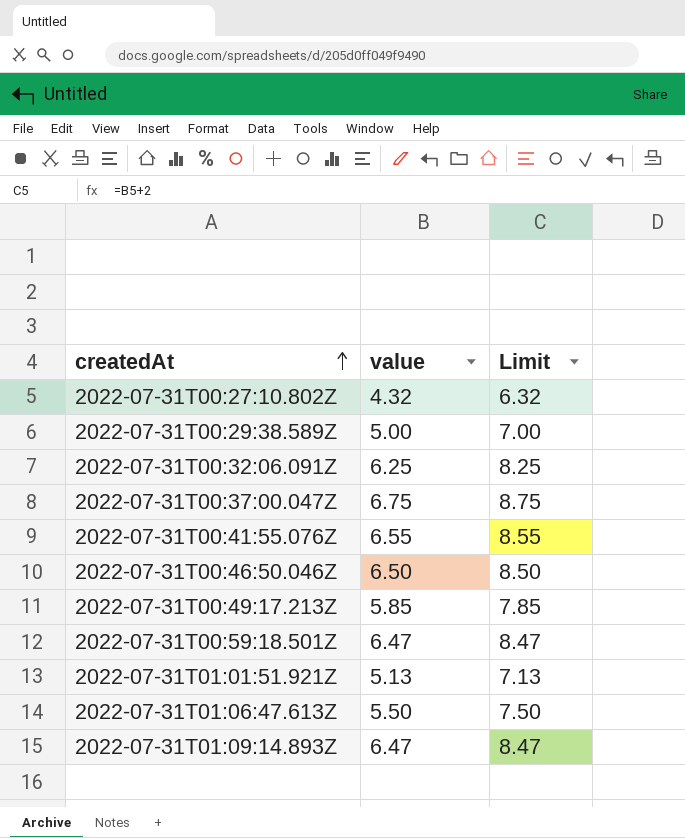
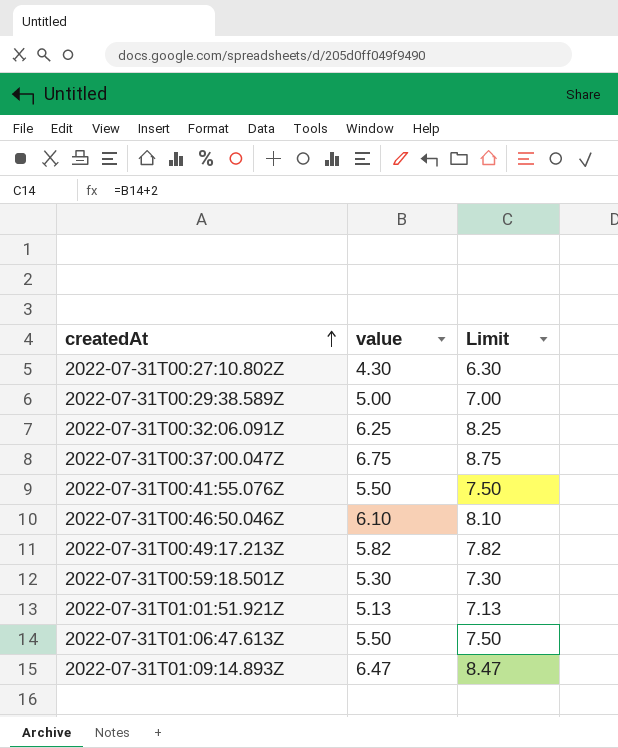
2022-07-31T00:27:10.802Z | value: 4.32 -> 4.30
2022-07-31T00:27:10.802Z | Limit: 6.32 -> 6.30
2022-07-31T00:41:55.076Z | value: 6.55 -> 5.50
2022-07-31T00:41:55.076Z | Limit: 8.55 -> 7.50
2022-07-31T00:46:50.046Z | value: 6.50 -> 6.10
2022-07-31T00:46:50.046Z | Limit: 8.50 -> 8.10
2022-07-31T00:49:17.213Z | value: 5.85 -> 5.82
2022-07-31T00:49:17.213Z | Limit: 7.85 -> 7.82
2022-07-31T00:59:18.501Z | value: 6.47 -> 5.30
2022-07-31T00:59:18.501Z | Limit: 8.47 -> 7.30

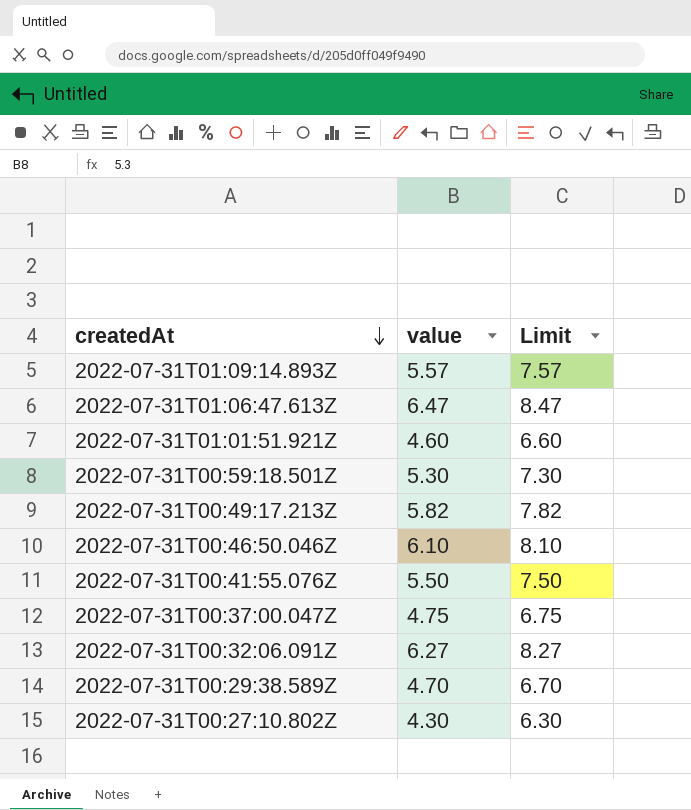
row order: createdAt ascending -> createdAt descending
2022-07-31T01:09:14.893Z | value: 6.47 -> 5.57
2022-07-31T01:09:14.893Z | Limit: 8.47 -> 7.57
2022-07-31T01:06:47.613Z | value: 5.50 -> 6.47
2022-07-31T01:06:47.613Z | Limit: 7.50 -> 8.47
2022-07-31T01:01:51.921Z | value: 5.13 -> 4.60
2022-07-31T01:01:51.921Z | Limit: 7.13 -> 6.60
2022-07-31T00:37:00.047Z | value: 6.75 -> 4.75
2022-07-31T00:37:00.047Z | Limit: 8.75 -> 6.75
2022-07-31T00:32:06.091Z | value: 6.25 -> 6.27
2022-07-31T00:32:06.091Z | Limit: 8.25 -> 8.27
2022-07-31T00:29:38.589Z | value: 5.00 -> 4.70
2022-07-31T00:29:38.589Z | Limit: 7.00 -> 6.70

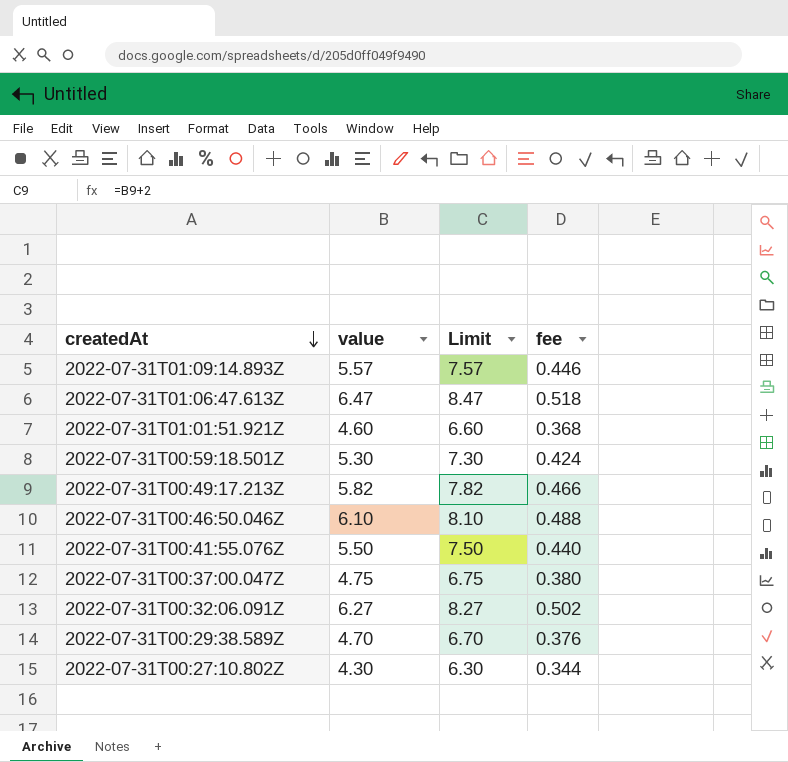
column fee | formula: none -> [value] * 0.08

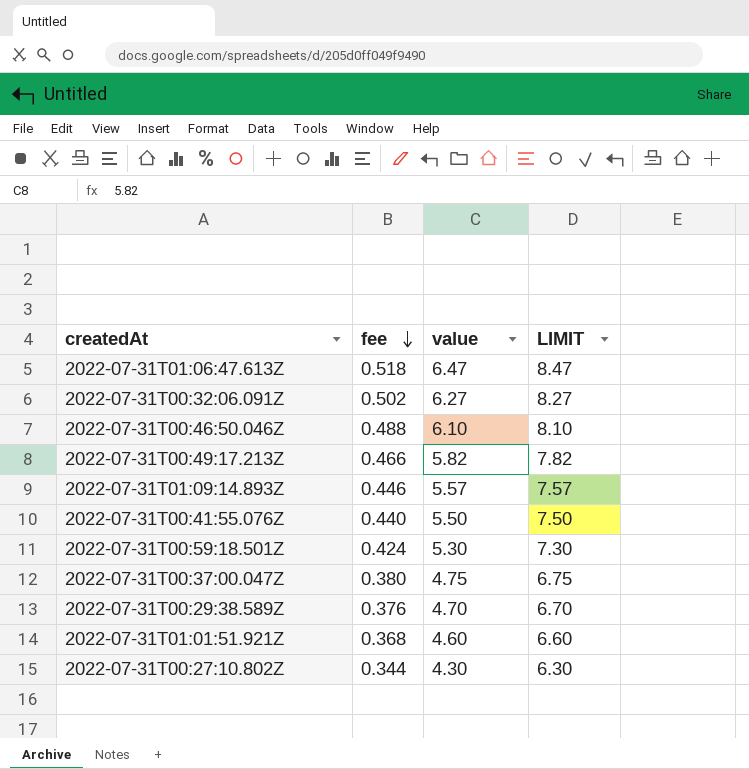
row order: createdAt descending -> fee descending
column fee | position: 4 -> 2
column name: Limit -> LIMIT

